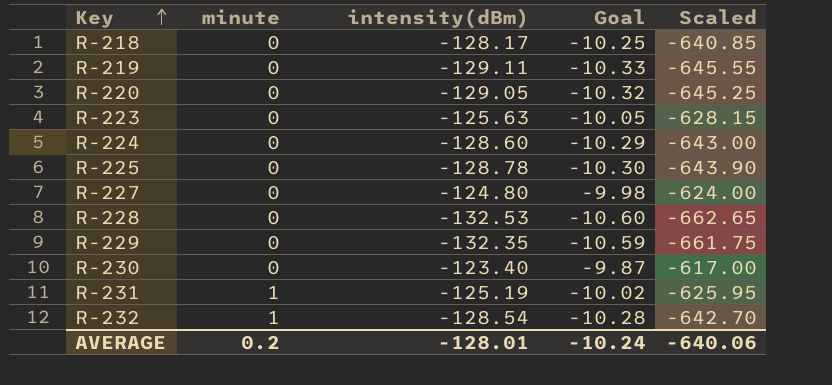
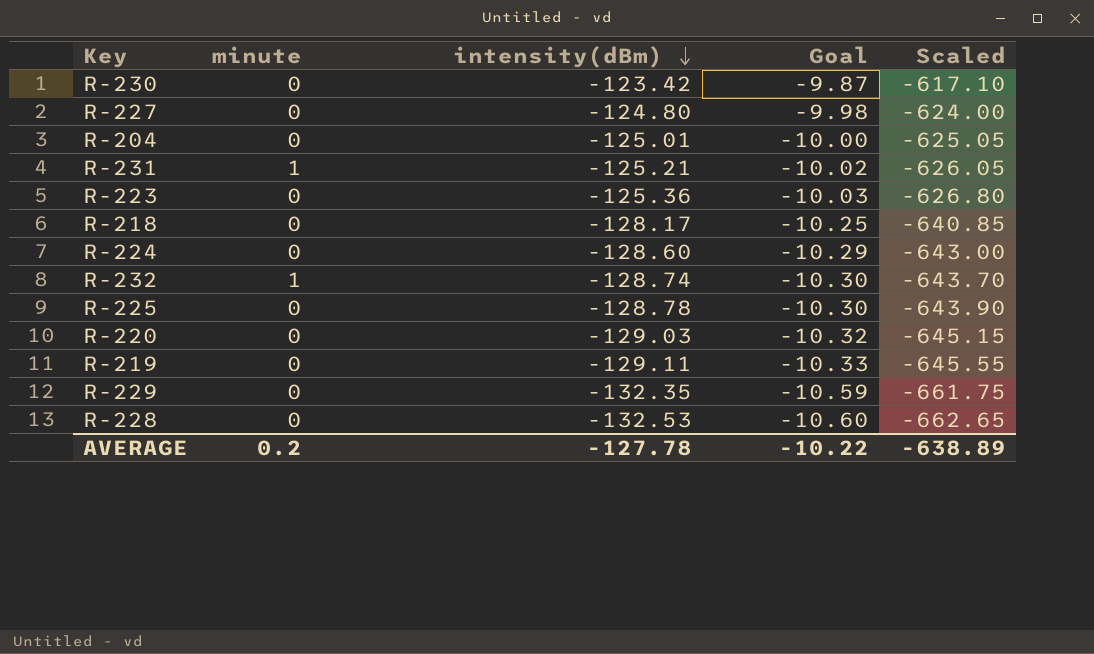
row order: Key ascending -> intensity(dBm) descending
R-230 | intensity(dBm): -123.40 -> -123.42
R-230 | Scaled: -617.00 -> -617.10
row R-204: none -> 0 | -125.01 | -10.00 | -625.05
R-231 | intensity(dBm): -125.19 -> -125.21
R-231 | Scaled: -625.95 -> -626.05
R-223 | intensity(dBm): -125.63 -> -125.36
R-223 | Goal: -10.05 -> -10.03
R-223 | Scaled: -628.15 -> -626.80
R-232 | intensity(dBm): -128.54 -> -128.74
R-232 | Goal: -10.28 -> -10.30
R-232 | Scaled: -642.70 -> -643.70
R-220 | intensity(dBm): -129.05 -> -129.03
R-220 | Scaled: -645.25 -> -645.15
AVERAGE | intensity(dBm): -128.01 -> -127.78
AVERAGE | Goal: -10.24 -> -10.22
AVERAGE | Scaled: -640.06 -> -638.89

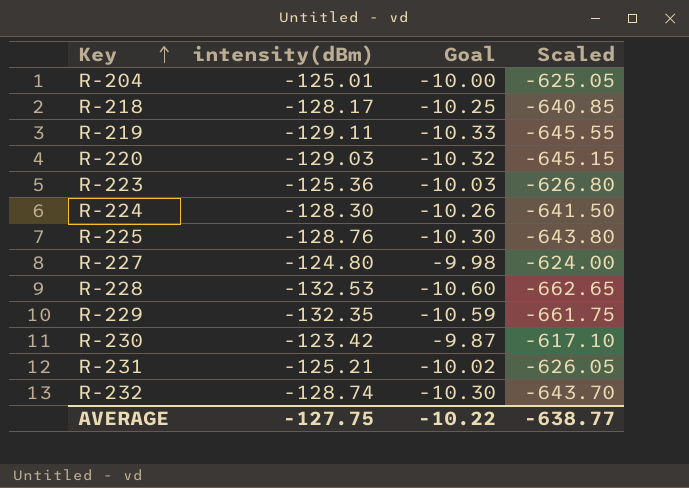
row order: intensity(dBm) descending -> Key ascending
column minute | position: 2 -> none
R-224 | intensity(dBm): -128.60 -> -128.30
R-224 | Goal: -10.29 -> -10.26
R-224 | Scaled: -643.00 -> -641.50
R-225 | intensity(dBm): -128.78 -> -128.76
R-225 | Scaled: -643.90 -> -643.80
AVERAGE | intensity(dBm): -127.78 -> -127.75
AVERAGE | Scaled: -638.89 -> -638.77

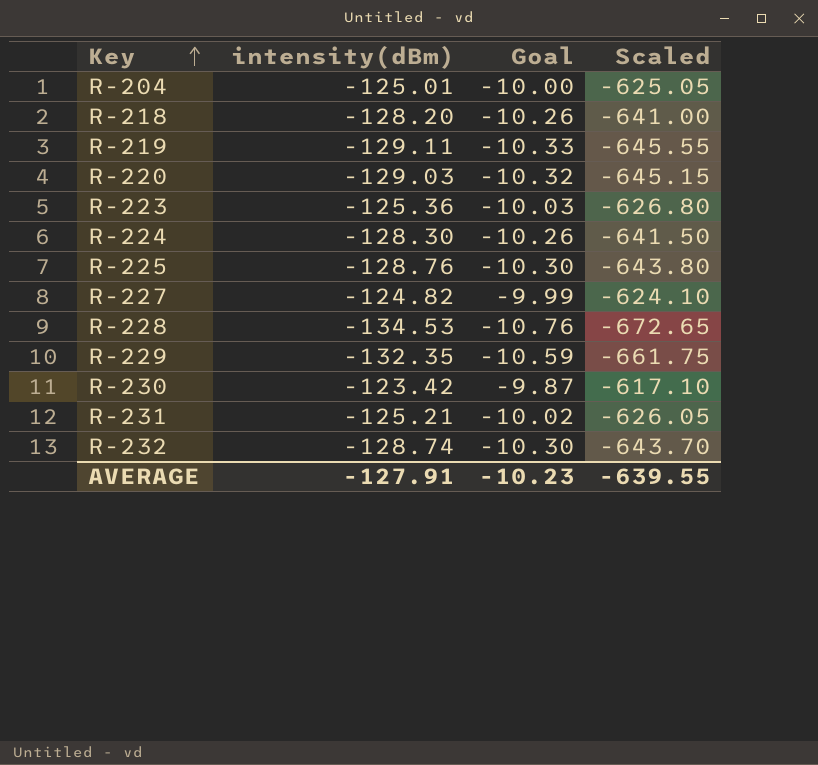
R-218 | intensity(dBm): -128.17 -> -128.20
R-218 | Goal: -10.25 -> -10.26
R-218 | Scaled: -640.85 -> -641.00
R-227 | intensity(dBm): -124.80 -> -124.82
R-227 | Goal: -9.98 -> -9.99
R-227 | Scaled: -624.00 -> -624.10
R-228 | intensity(dBm): -132.53 -> -134.53
R-228 | Goal: -10.60 -> -10.76
R-228 | Scaled: -662.65 -> -672.65
AVERAGE | intensity(dBm): -127.75 -> -127.91
AVERAGE | Goal: -10.22 -> -10.23
AVERAGE | Scaled: -638.77 -> -639.55

